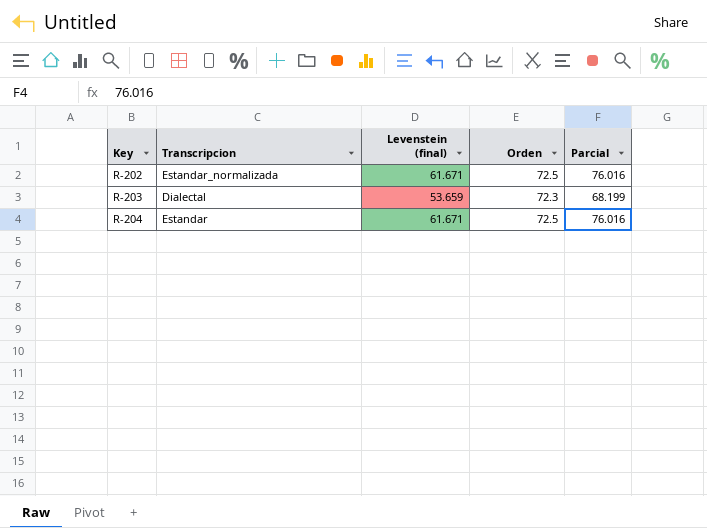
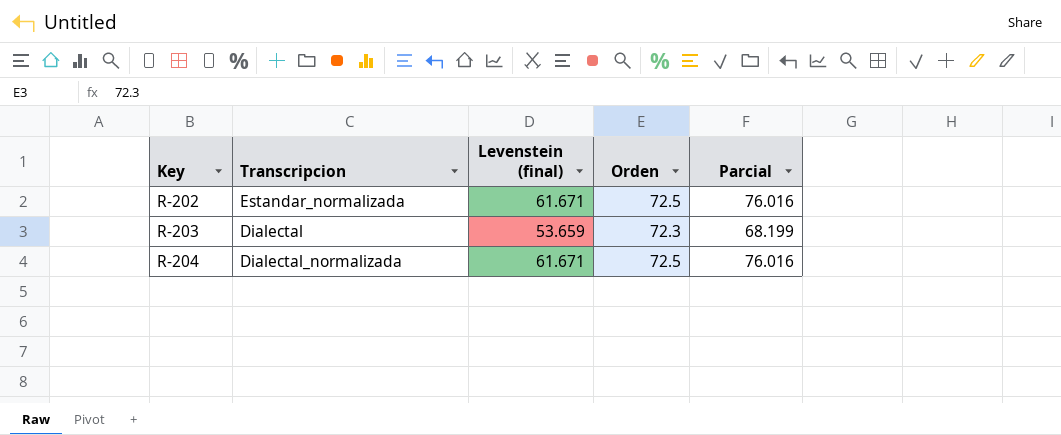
R-204 | Transcripcion: Estandar -> Dialectal_normalizada

